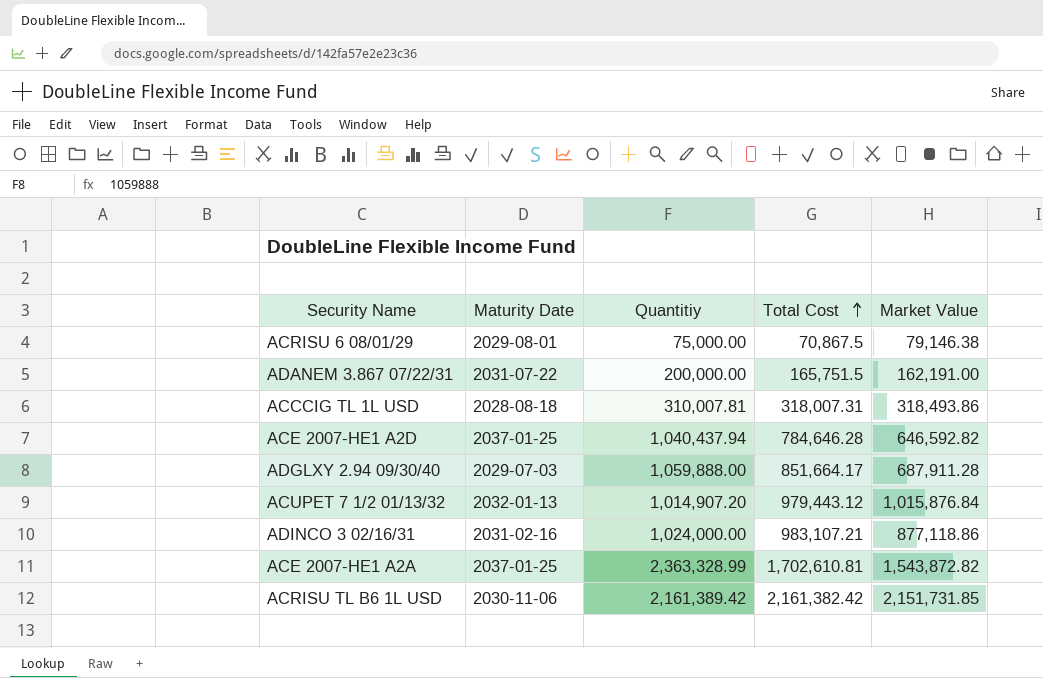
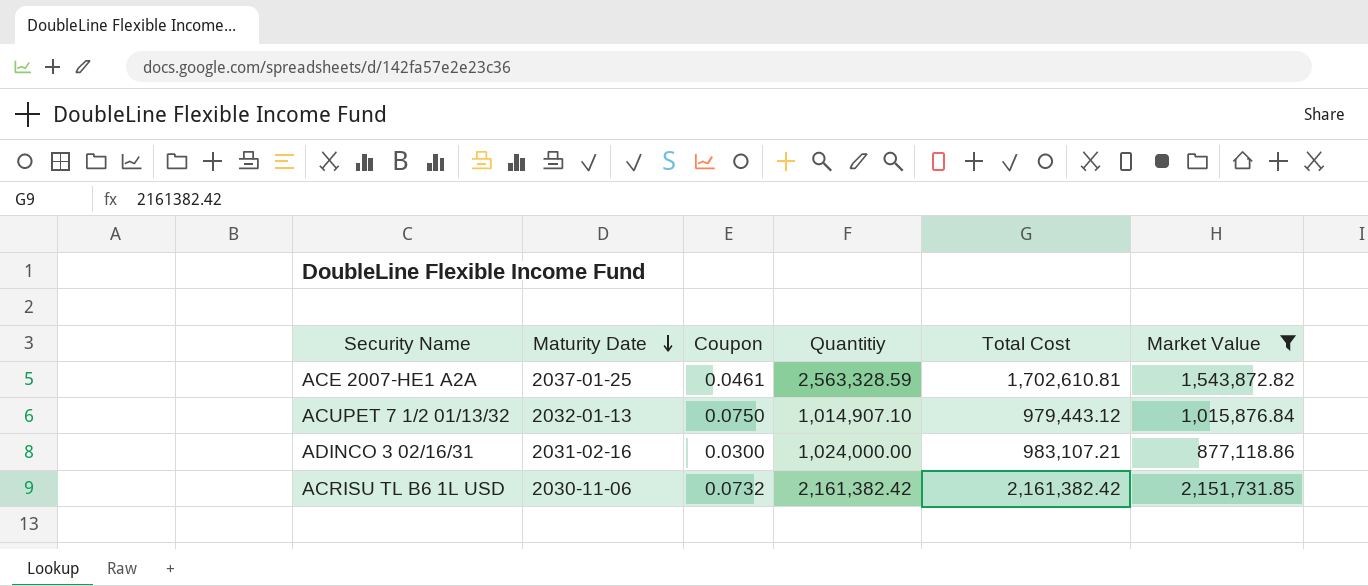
filter: none -> Market Value >= 877,118.86
row order: Total Cost ascending -> Maturity Date descending
column Coupon | position: none -> 3
ACE 2007-HE1 A2A | Quantitiy: 2,363,328.99 -> 2,563,328.59
ACUPET 7 1/2 01/13/32 | Quantitiy: 1,014,907.20 -> 1,014,907.10
ACRISU TL B6 1L USD | Quantitiy: 2,161,389.42 -> 2,161,382.42

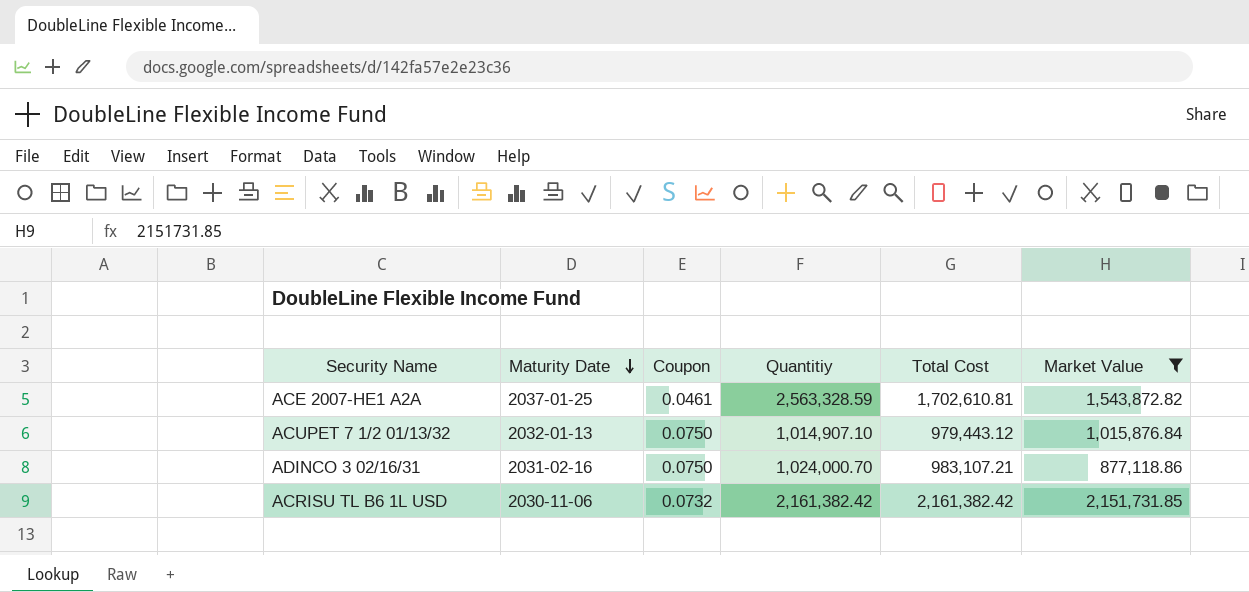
ADINCO 3 02/16/31 | Coupon: 0.0300 -> 0.0750
ADINCO 3 02/16/31 | Quantitiy: 1,024,000.00 -> 1,024,000.70

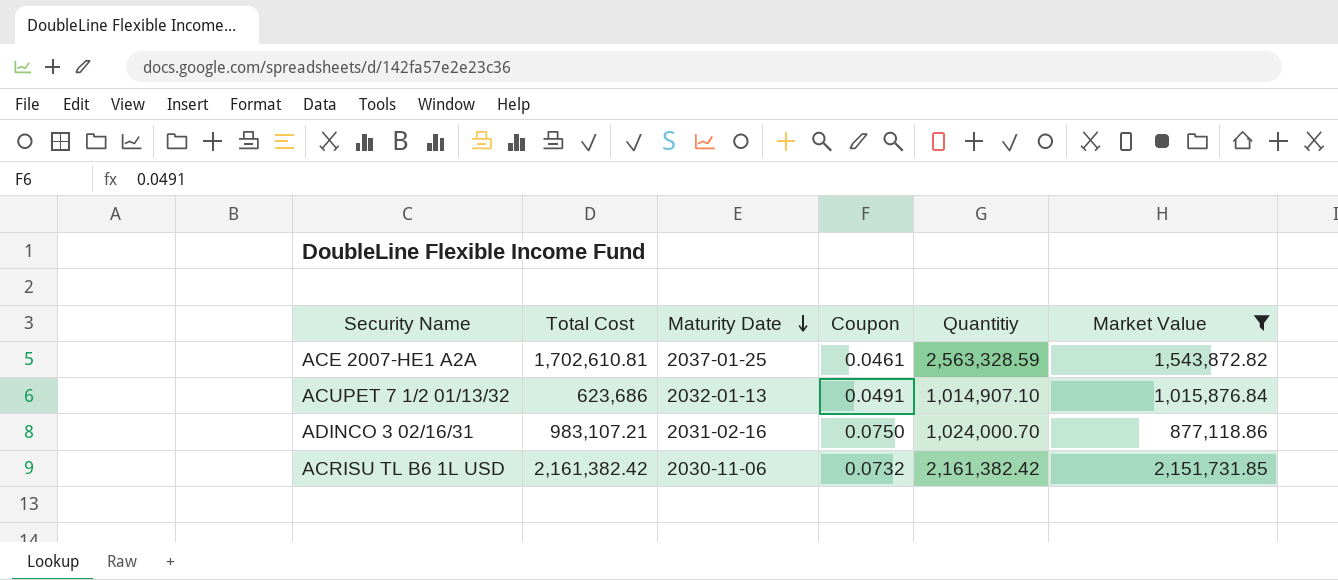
column Total Cost | position: 5 -> 2
ACUPET 7 1/2 01/13/32 | Total Cost: 979,443.12 -> 623,686
ACUPET 7 1/2 01/13/32 | Coupon: 0.0750 -> 0.0491

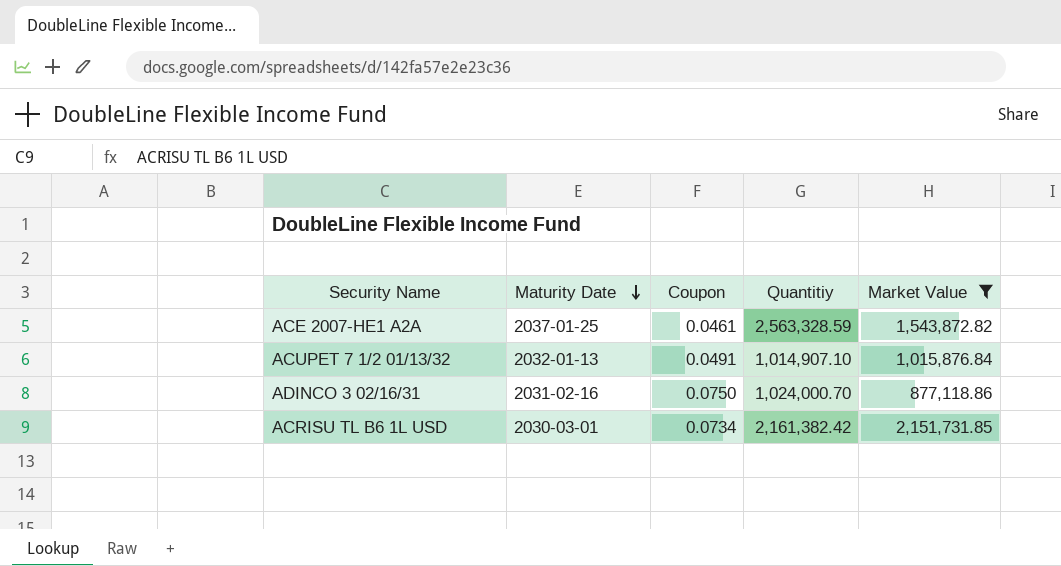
column Total Cost | position: 2 -> none
ACRISU TL B6 1L USD | Maturity Date: 2030-11-06 -> 2030-03-01
ACRISU TL B6 1L USD | Coupon: 0.0732 -> 0.0734

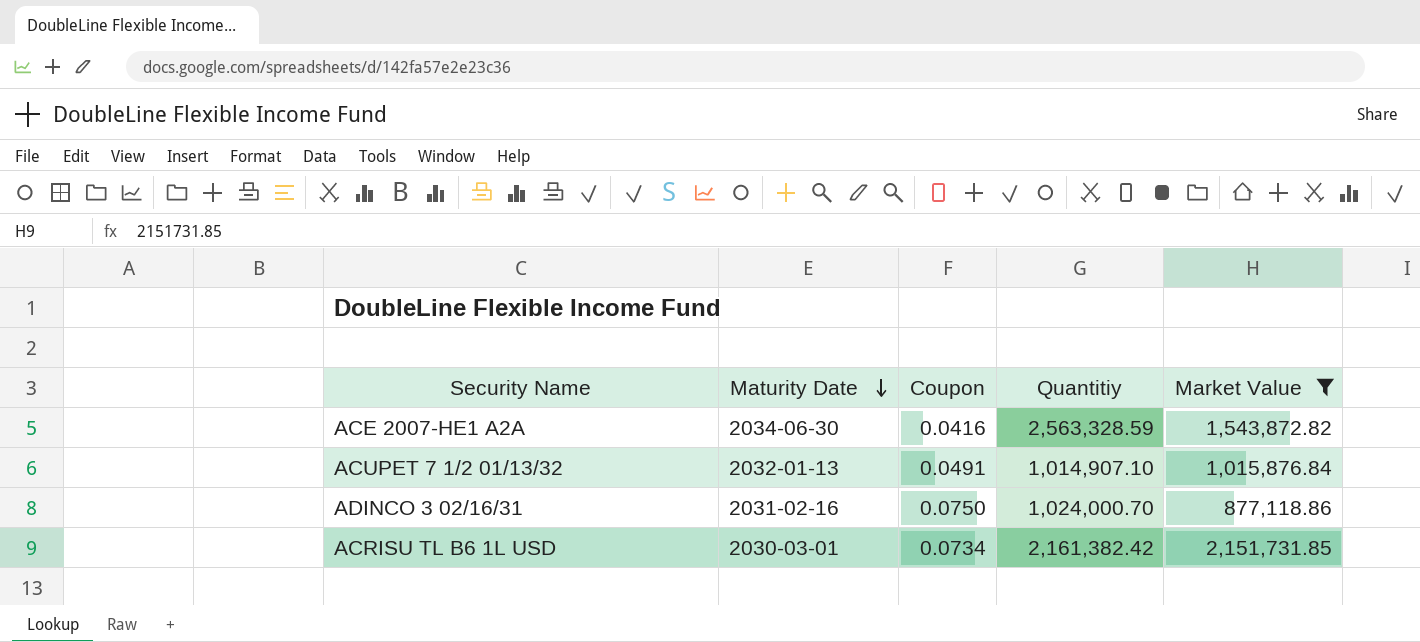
ACE 2007-HE1 A2A | Maturity Date: 2037-01-25 -> 2034-06-30
ACE 2007-HE1 A2A | Coupon: 0.0461 -> 0.0416

